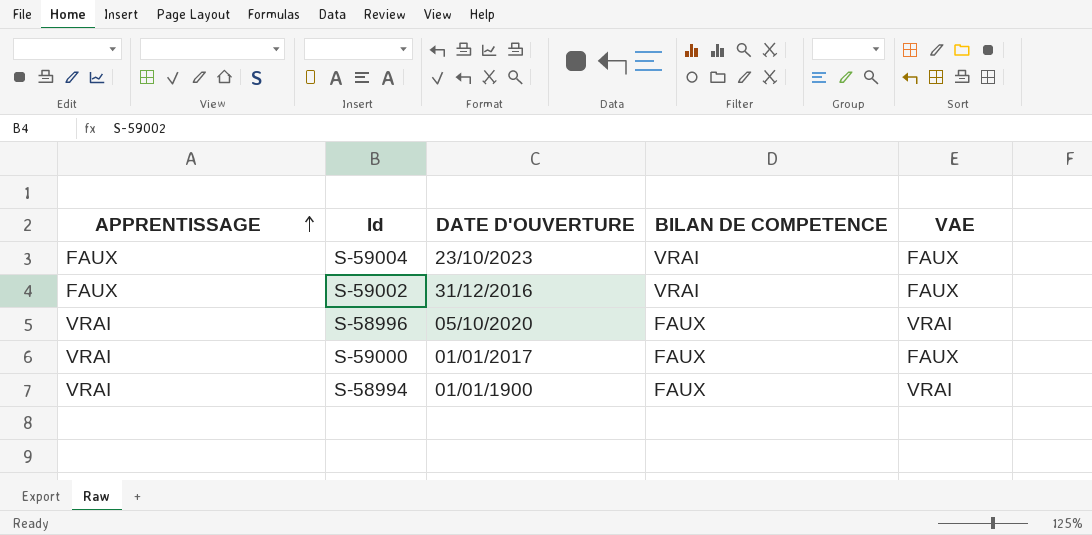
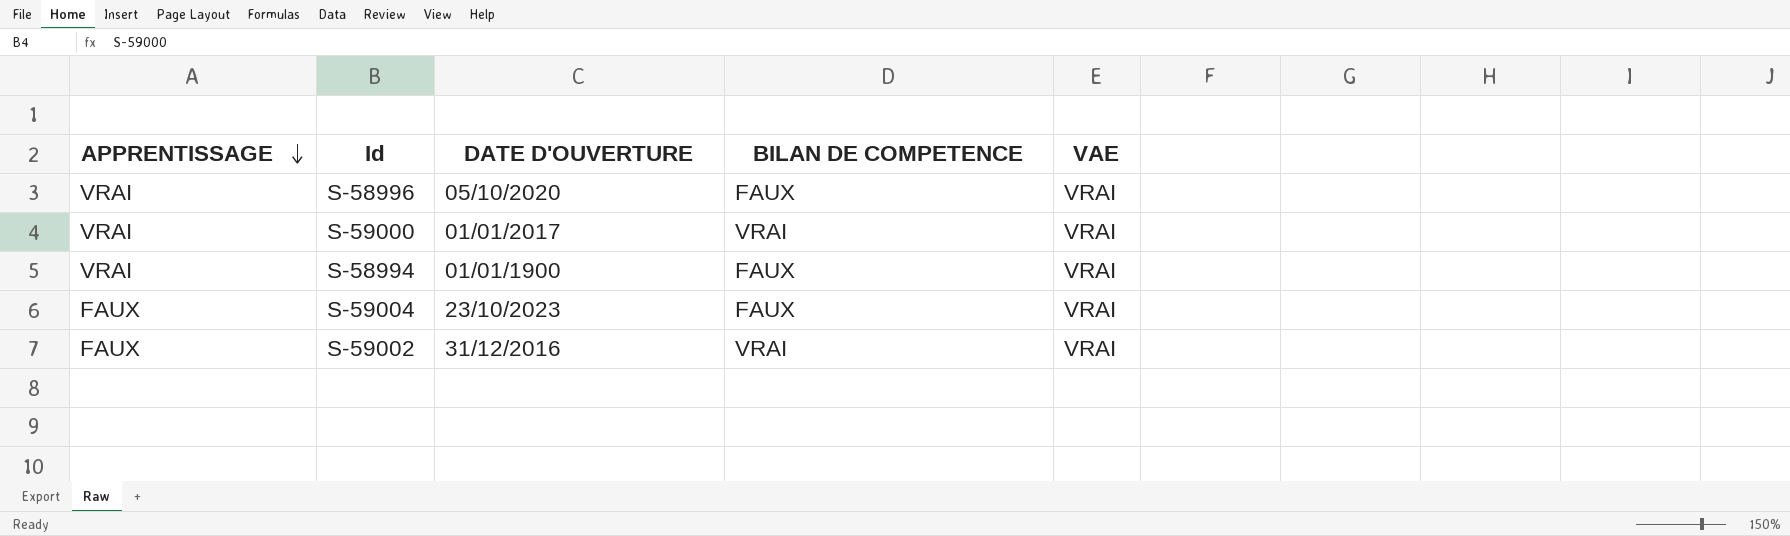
row order: APPRENTISSAGE ascending -> APPRENTISSAGE descending
S-59000 | BILAN DE COMPETENCE: FAUX -> VRAI
S-59000 | VAE: FAUX -> VRAI
S-59004 | BILAN DE COMPETENCE: VRAI -> FAUX
S-59004 | VAE: FAUX -> VRAI
S-59002 | VAE: FAUX -> VRAI

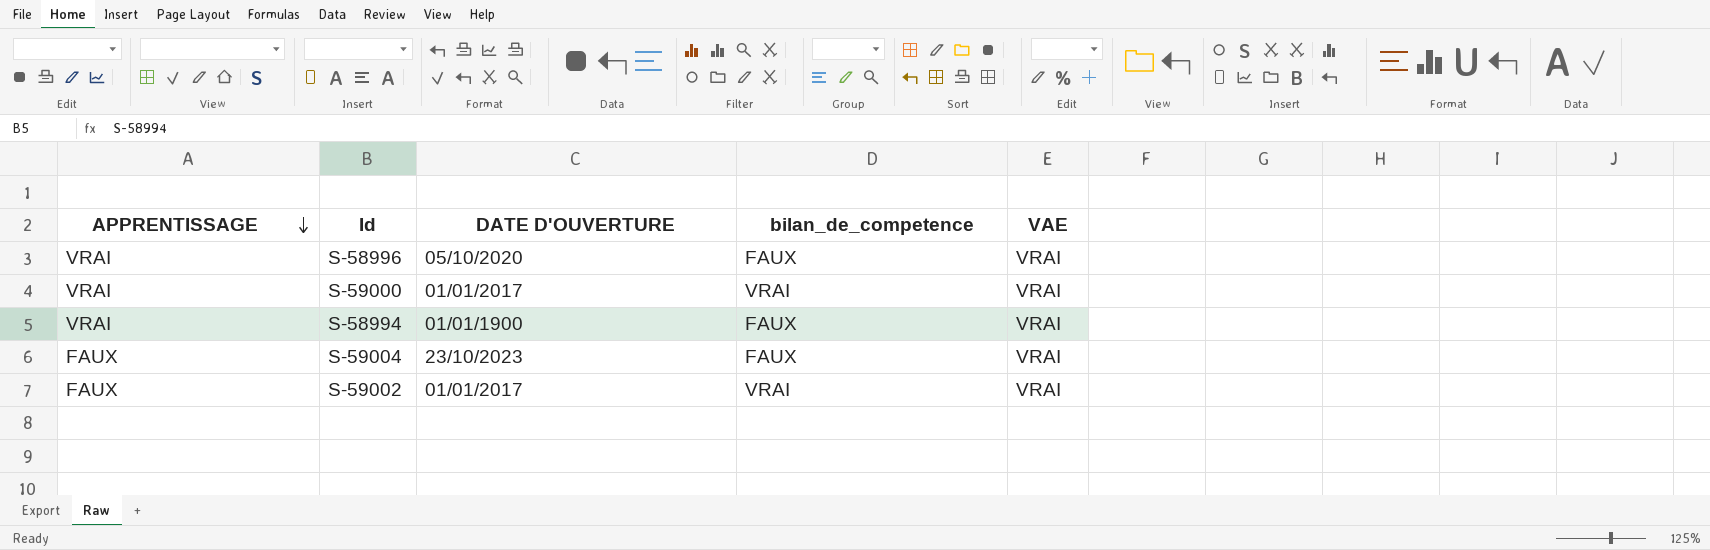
column name: BILAN DE COMPETENCE -> bilan_de_competence
S-59002 | DATE D'OUVERTURE: 31/12/2016 -> 01/01/2017

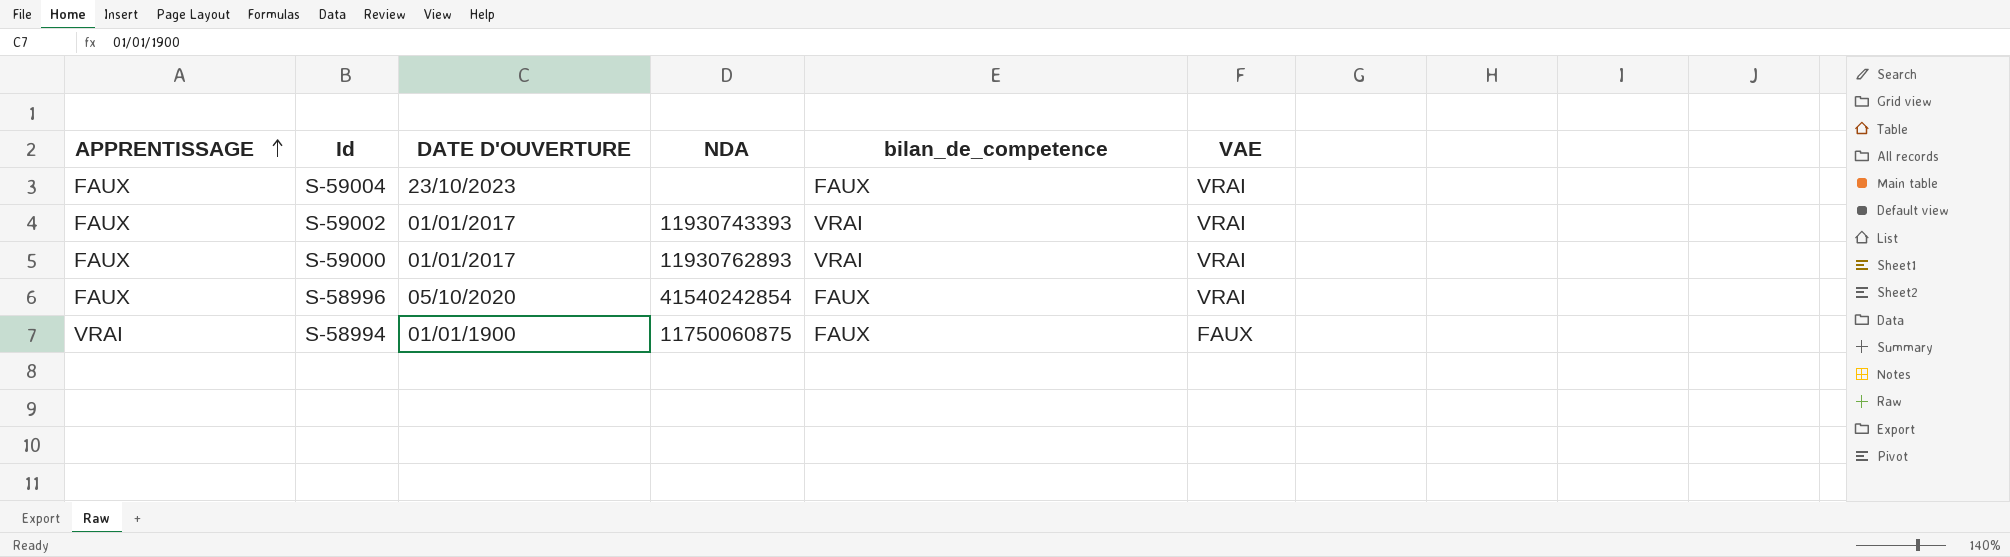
row order: APPRENTISSAGE descending -> APPRENTISSAGE ascending
column NDA | position: none -> 4
S-59000 | APPRENTISSAGE: VRAI -> FAUX
S-58996 | APPRENTISSAGE: VRAI -> FAUX
S-58994 | VAE: VRAI -> FAUX

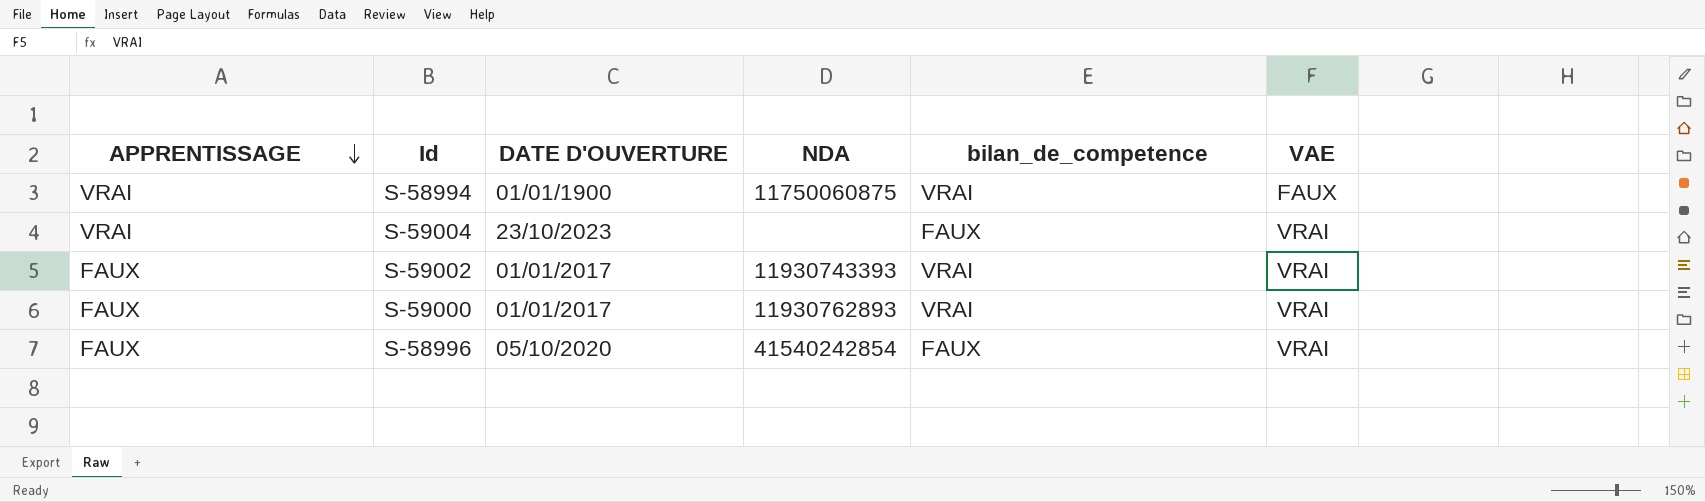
row order: APPRENTISSAGE ascending -> APPRENTISSAGE descending
S-58994 | bilan_de_competence: FAUX -> VRAI
S-59004 | APPRENTISSAGE: FAUX -> VRAI

